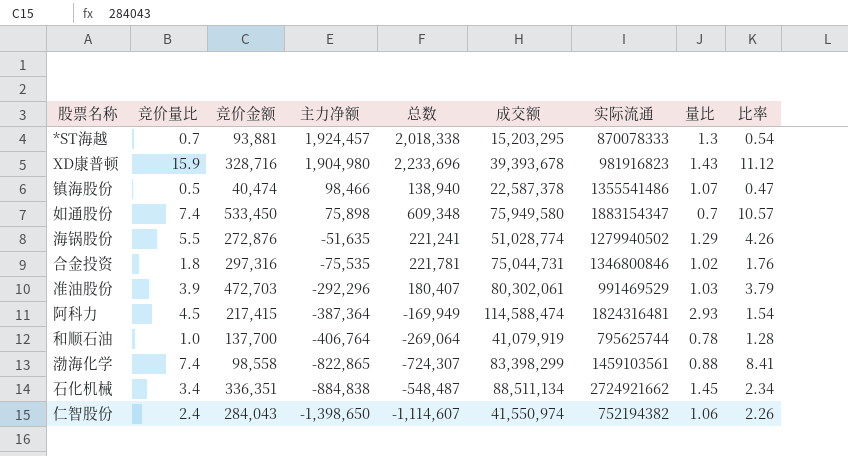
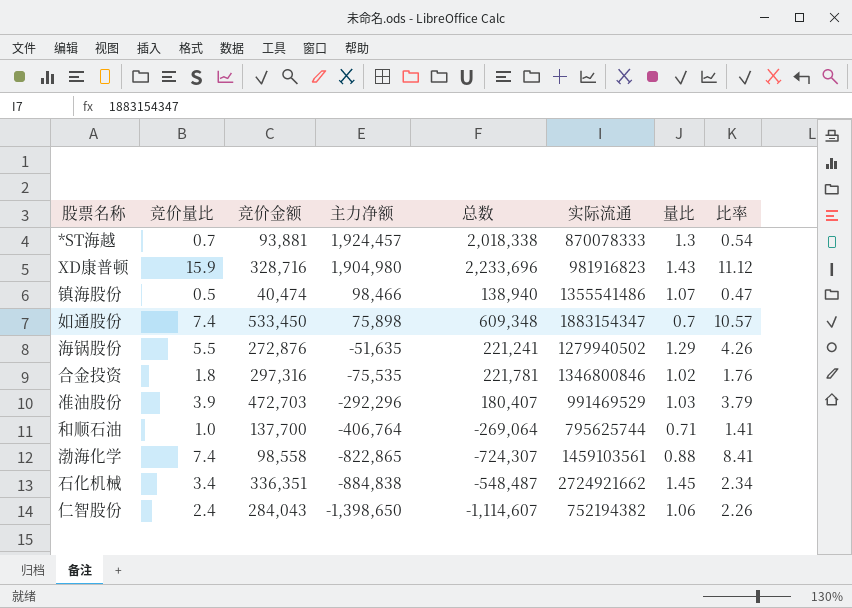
column 成交额 | position: 6 -> none
row 阿科力: 4.5 | 217,415 | -387,364 | -169,949 | 114,588,474 | 1824316481 | 2.93 | 1.54 -> none
和顺石油 | 量比: 0.78 -> 0.71
和顺石油 | 比率: 1.28 -> 1.41

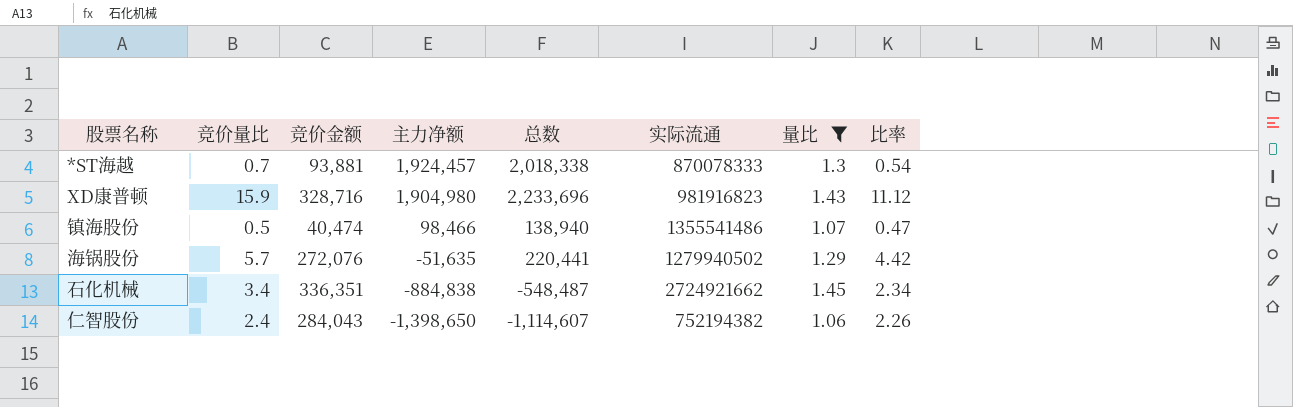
filter: none -> 量比 >= 1.06
海锅股份 | 竞价量比: 5.5 -> 5.7
海锅股份 | 竞价金额: 272,876 -> 272,076
海锅股份 | 总数: 221,241 -> 220,441
海锅股份 | 比率: 4.26 -> 4.42

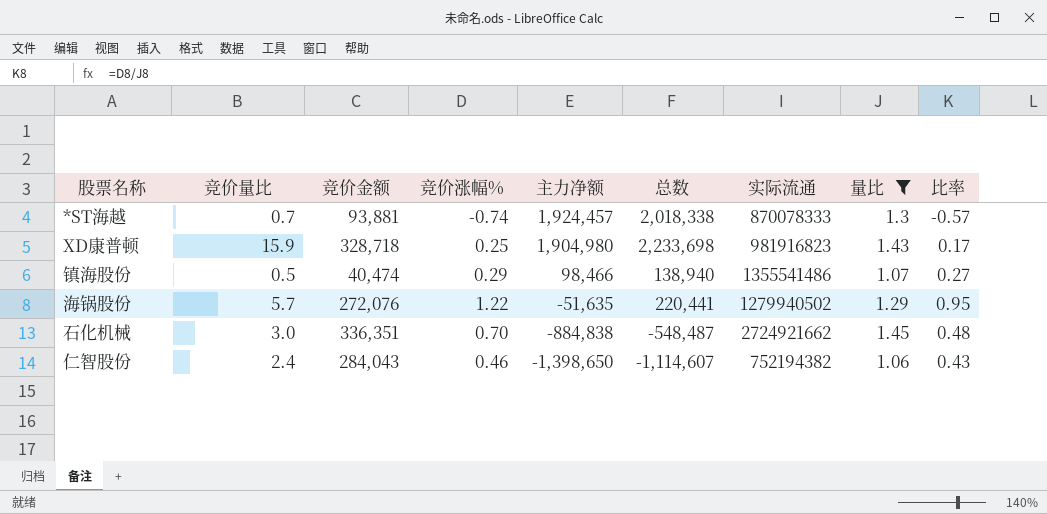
column 竞价涨幅% | position: none -> 4
column 比率 | formula: [竞价量比] / [量比] -> [竞价涨幅%] / [量比]
XD康普顿 | 竞价金额: 328,716 -> 328,718
XD康普顿 | 总数: 2,233,696 -> 2,233,698
石化机械 | 竞价量比: 3.4 -> 3.0

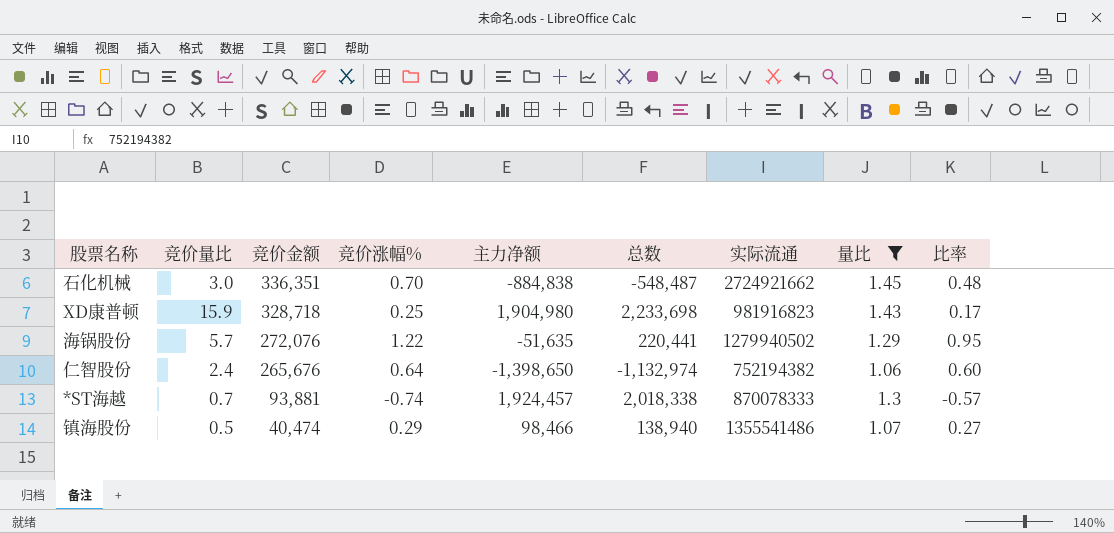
row order: 主力净额 descending -> 竞价金额 descending
仁智股份 | 竞价金额: 284,043 -> 265,676
仁智股份 | 竞价涨幅%: 0.46 -> 0.64
仁智股份 | 总数: -1,114,607 -> -1,132,974
仁智股份 | 比率: 0.43 -> 0.60

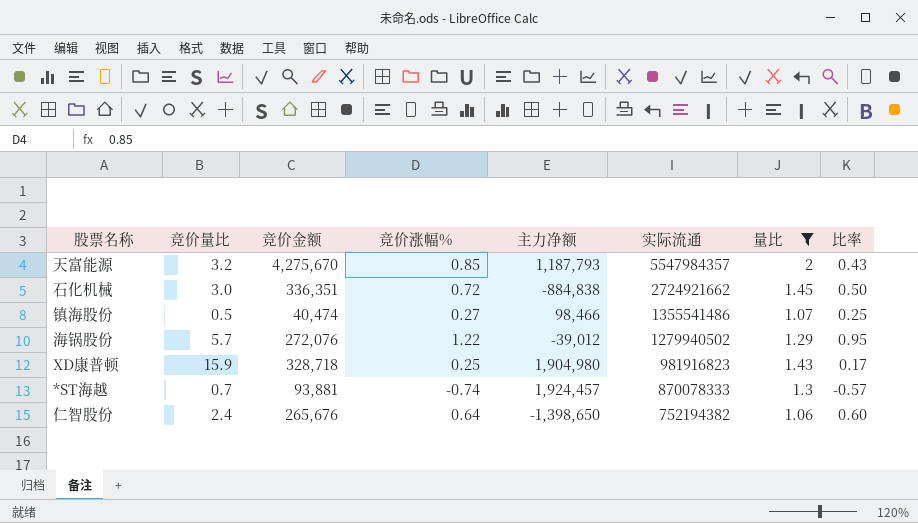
row order: 竞价金额 descending -> 实际流通 descending
column 总数 | formula: [竞价金额] + [主力净额] -> none
row 天富能源: none -> 3.2 | 4,275,670 | 0.85 | 1,187,793 | 5547984357 | 2 | 0.43
石化机械 | 竞价涨幅%: 0.70 -> 0.72
石化机械 | 比率: 0.48 -> 0.50
镇海股份 | 竞价涨幅%: 0.29 -> 0.27
镇海股份 | 比率: 0.27 -> 0.25
海锅股份 | 主力净额: -51,635 -> -39,012

